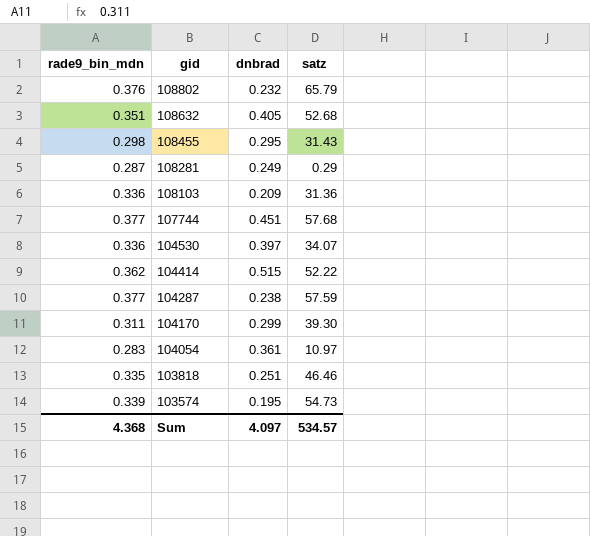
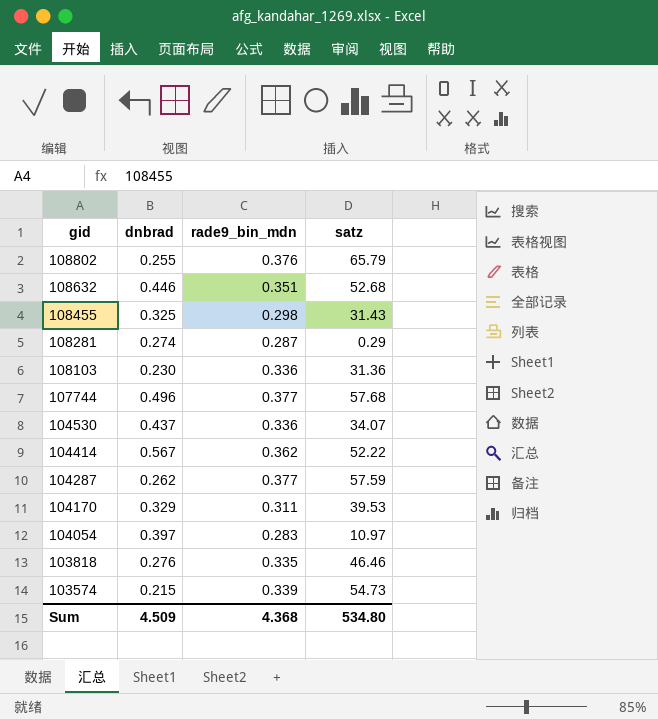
column rade9_bin_mdn | position: 1 -> 3
108802 | dnbrad: 0.232 -> 0.255
108632 | dnbrad: 0.405 -> 0.446
108455 | dnbrad: 0.295 -> 0.325
108281 | dnbrad: 0.249 -> 0.274
108103 | dnbrad: 0.209 -> 0.230
107744 | dnbrad: 0.451 -> 0.496
104530 | dnbrad: 0.397 -> 0.437
104414 | dnbrad: 0.515 -> 0.567
104287 | dnbrad: 0.238 -> 0.262
104170 | dnbrad: 0.299 -> 0.329
104170 | satz: 39.30 -> 39.53
104054 | dnbrad: 0.361 -> 0.397
103818 | dnbrad: 0.251 -> 0.276
103574 | dnbrad: 0.195 -> 0.215
Sum | dnbrad: 4.097 -> 4.509
Sum | satz: 534.57 -> 534.80

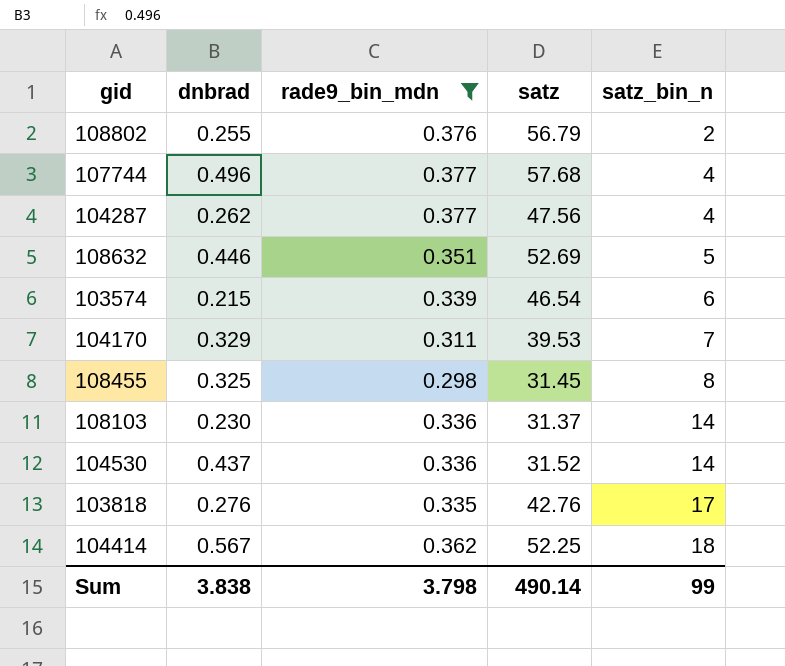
filter: none -> rade9_bin_mdn >= 0.298
row order: gid descending -> satz_bin_n ascending
column satz_bin_n | position: none -> 5
108802 | satz: 65.79 -> 56.79
104287 | satz: 57.59 -> 47.56
108632 | satz: 52.68 -> 52.69
103574 | satz: 54.73 -> 46.54
108455 | satz: 31.43 -> 31.45
108103 | satz: 31.36 -> 31.37
104530 | satz: 34.07 -> 31.52
103818 | satz: 46.46 -> 42.76
104414 | satz: 52.22 -> 52.25
Sum | dnbrad: 4.509 -> 3.838
Sum | rade9_bin_mdn: 4.368 -> 3.798
Sum | satz: 534.80 -> 490.14

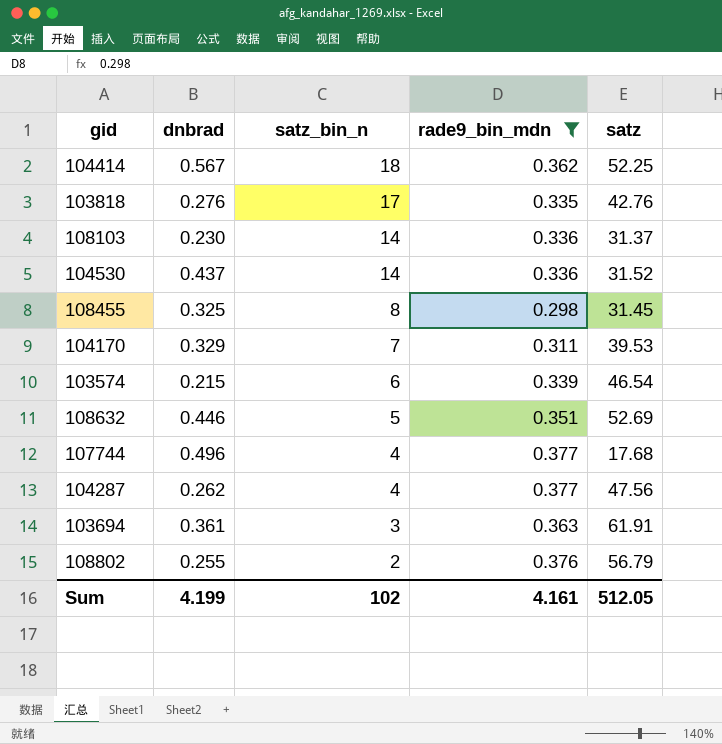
row order: satz_bin_n ascending -> satz_bin_n descending
column satz_bin_n | position: 5 -> 3
107744 | satz: 57.68 -> 17.68
row 103694: none -> 0.361 | 3 | 0.363 | 61.91
Sum | dnbrad: 3.838 -> 4.199
Sum | satz_bin_n: 99 -> 102
Sum | rade9_bin_mdn: 3.798 -> 4.161
Sum | satz: 490.14 -> 512.05

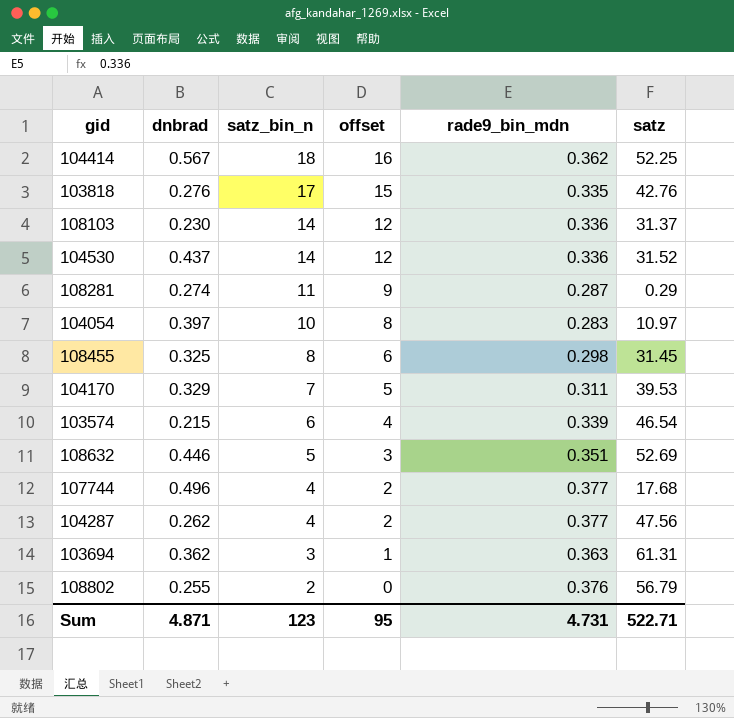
filter: rade9_bin_mdn >= 0.298 -> none
column offset | formula: none -> [satz_bin_n] - 2
103694 | dnbrad: 0.361 -> 0.362
103694 | satz: 61.91 -> 61.31
Sum | dnbrad: 4.199 -> 4.871
Sum | satz_bin_n: 102 -> 123
Sum | rade9_bin_mdn: 4.161 -> 4.731
Sum | satz: 512.05 -> 522.71

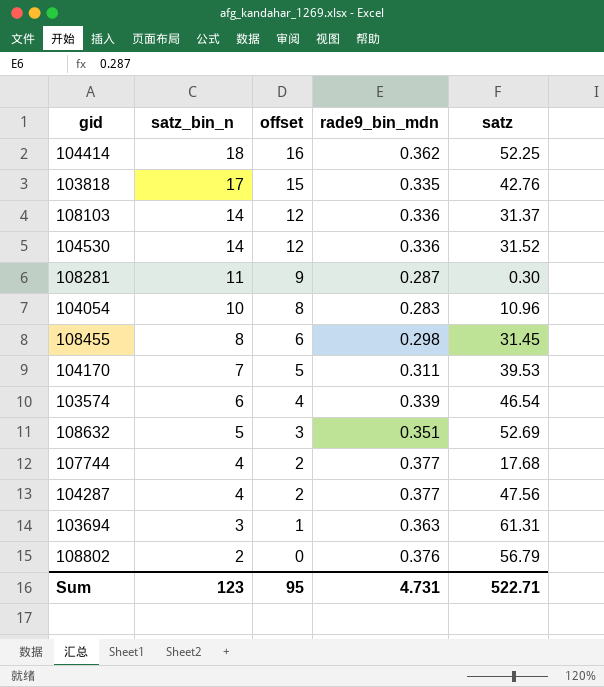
column dnbrad | position: 2 -> none
108281 | satz: 0.29 -> 0.30
104054 | satz: 10.97 -> 10.96

